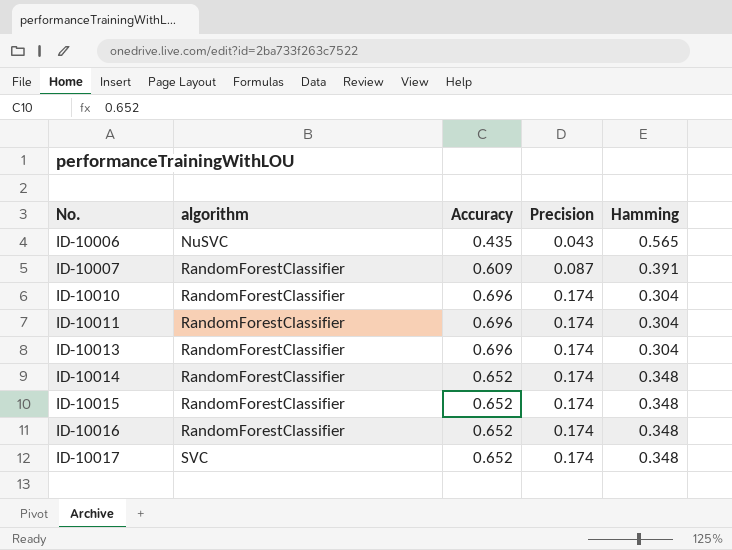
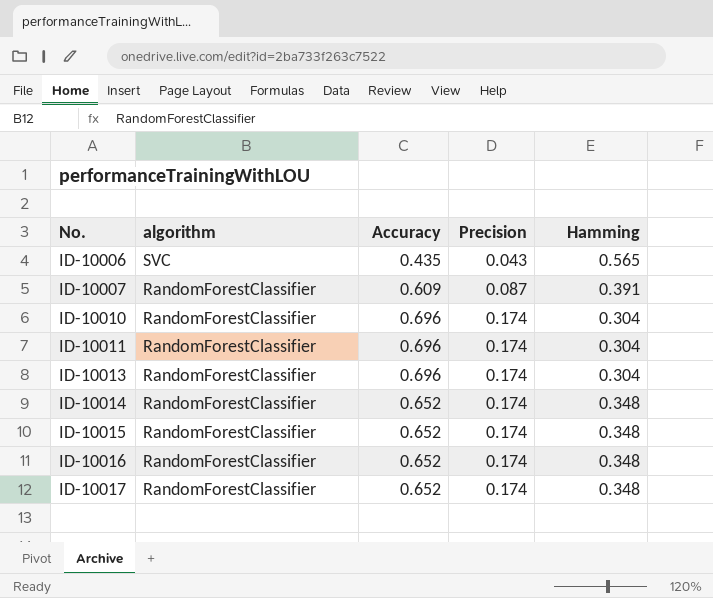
ID-10006 | algorithm: NuSVC -> SVC
ID-10017 | algorithm: SVC -> RandomForestClassifier

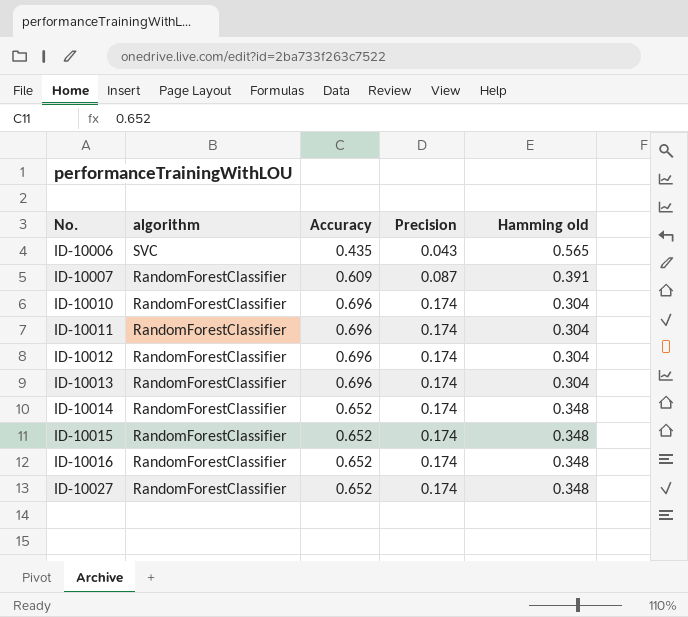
column name: Hamming -> Hamming old
row ID-10017: RandomForestClassifier | 0.652 | 0.174 | 0.348 -> none
row ID-10012: none -> RandomForestClassifier | 0.696 | 0.174 | 0.304
row ID-10027: none -> RandomForestClassifier | 0.652 | 0.174 | 0.348

